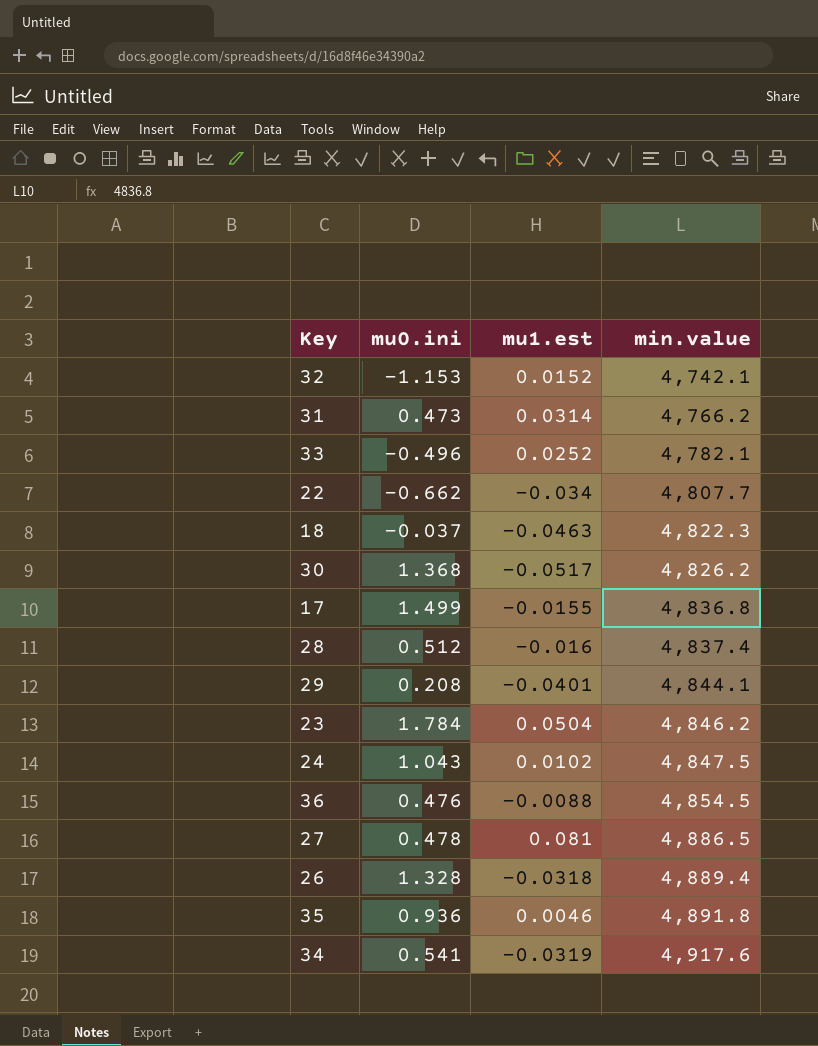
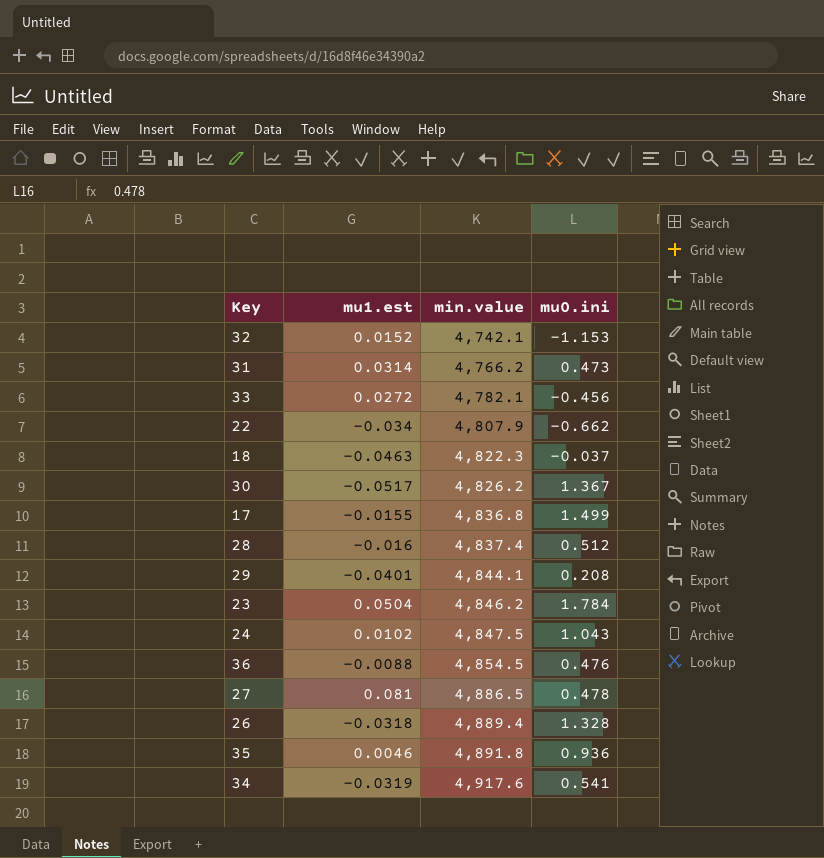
column mu0.ini | position: 2 -> 4
33 | mu1.est: 0.0252 -> 0.0272
33 | mu0.ini: -0.496 -> -0.456
22 | min.value: 4,807.7 -> 4,807.9
30 | mu0.ini: 1.368 -> 1.367

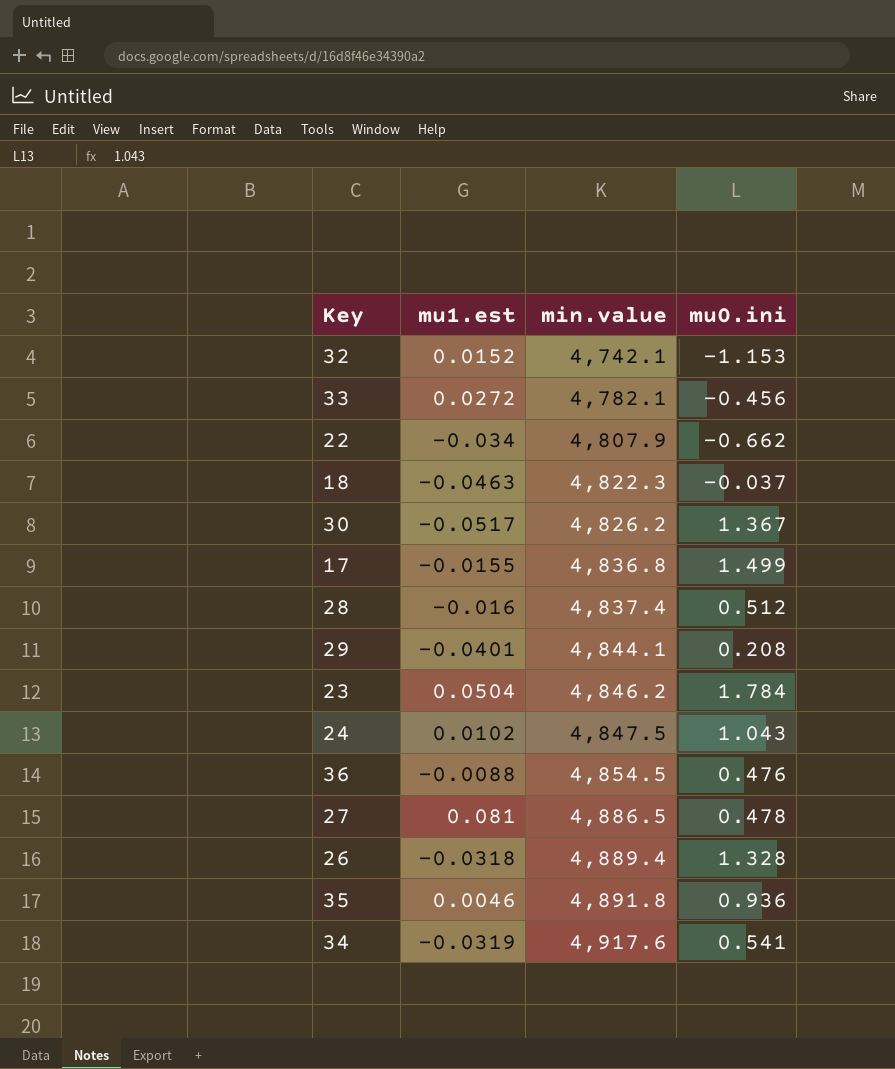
row 31: 0.0314 | 4,766.2 | 0.473 -> none

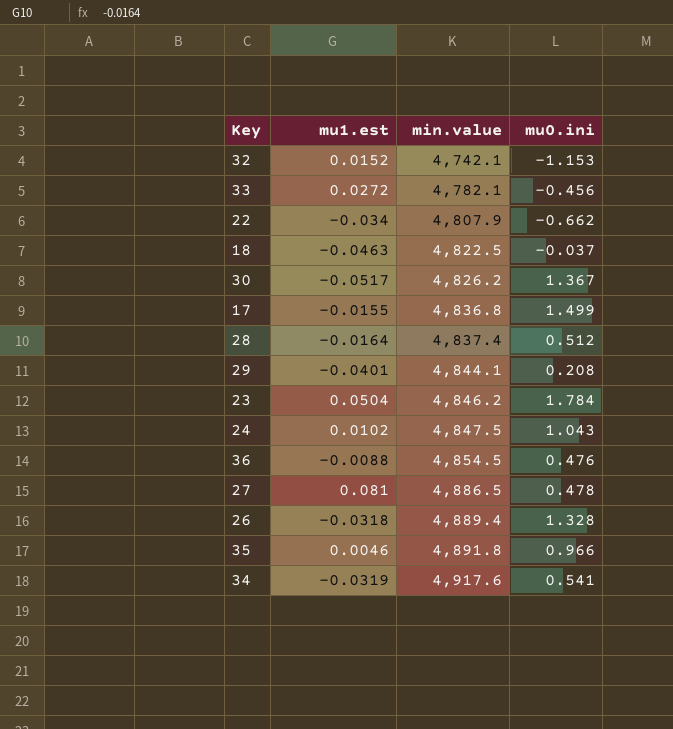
18 | min.value: 4,822.3 -> 4,822.5
28 | mu1.est: -0.016 -> -0.0164
35 | mu0.ini: 0.936 -> 0.966

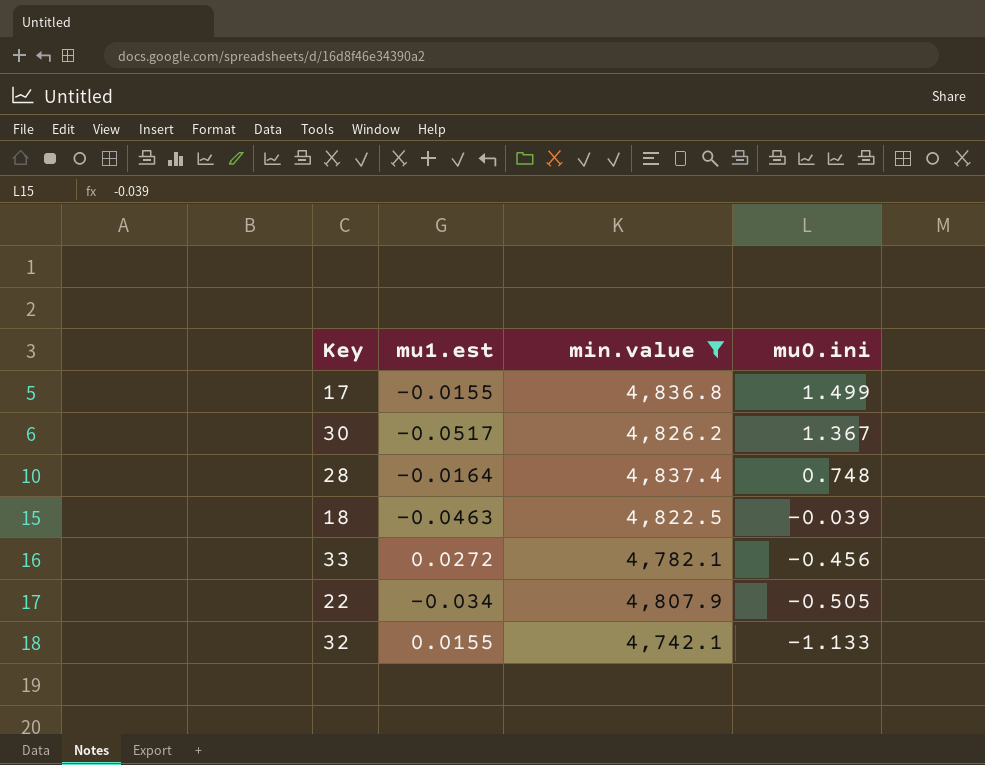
filter: none -> min.value <= 4,837.4
row order: min.value ascending -> mu0.ini descending
28 | mu0.ini: 0.512 -> 0.748
18 | mu0.ini: -0.037 -> -0.039
22 | mu0.ini: -0.662 -> -0.505
32 | mu1.est: 0.0152 -> 0.0155
32 | mu0.ini: -1.153 -> -1.133

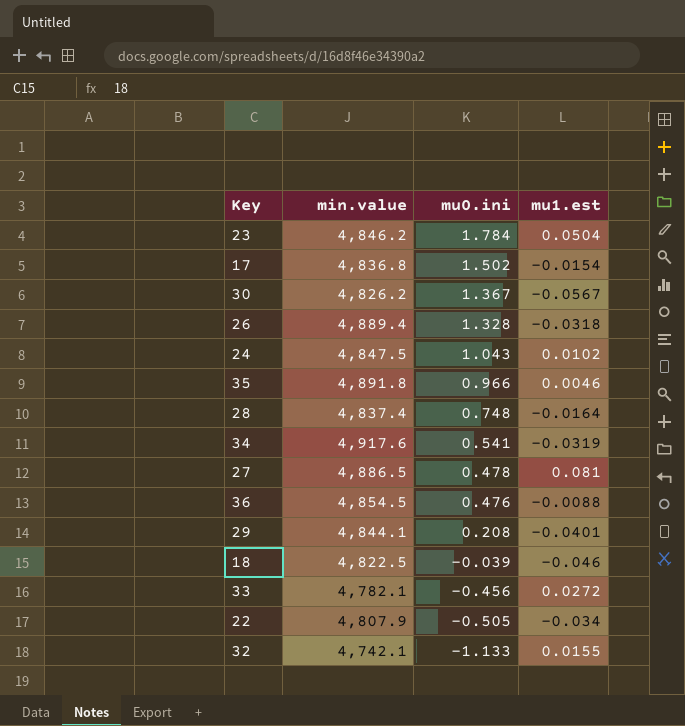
filter: min.value <= 4,837.4 -> none
column mu1.est | position: 2 -> 4
17 | mu0.ini: 1.499 -> 1.502
17 | mu1.est: -0.0155 -> -0.0154
30 | mu1.est: -0.0517 -> -0.0567
18 | mu1.est: -0.0463 -> -0.046

